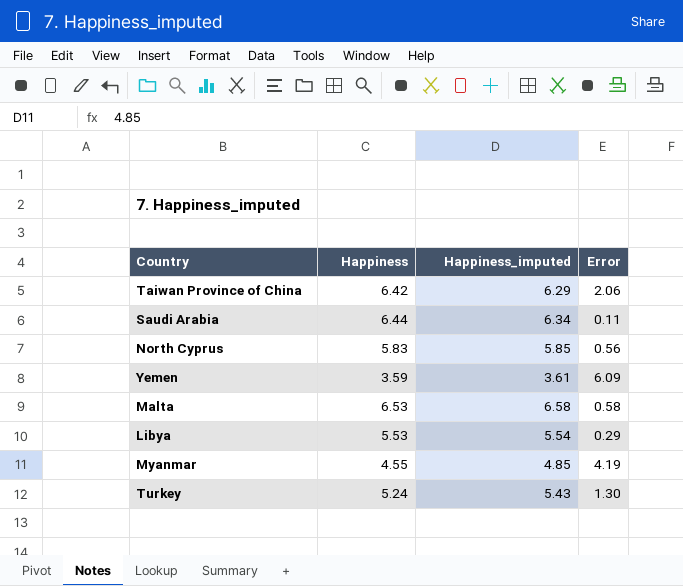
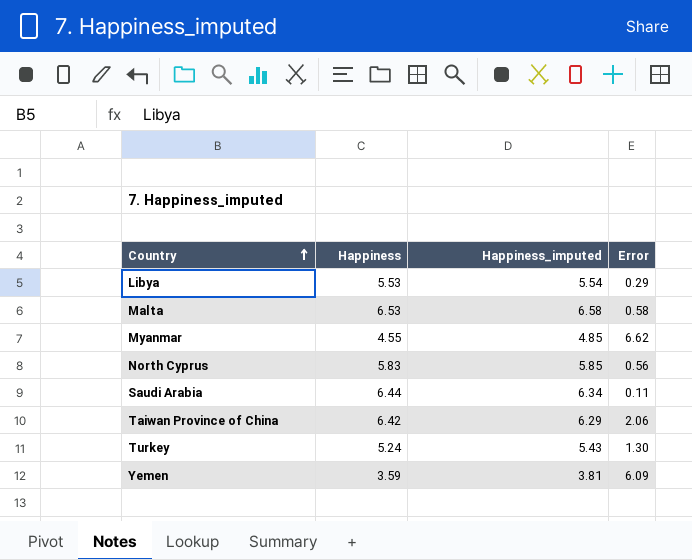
row order: none -> Country ascending
Myanmar | Error: 4.19 -> 6.62
Yemen | Happiness_imputed: 3.61 -> 3.81

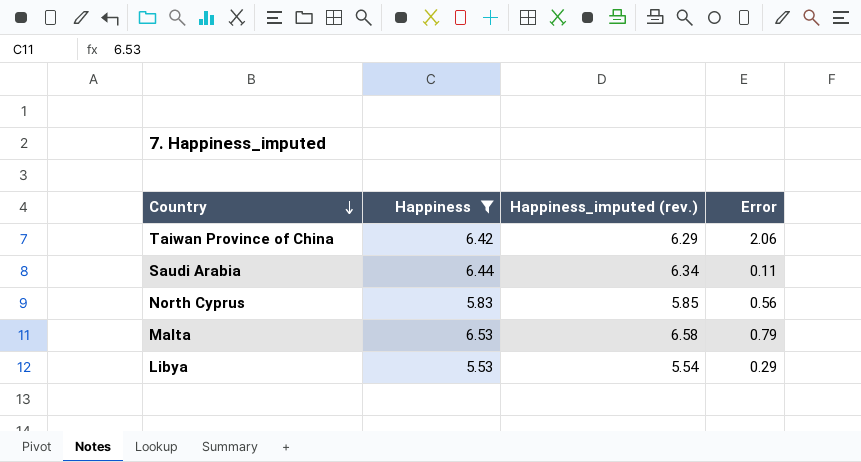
filter: none -> Happiness >= 5.53
row order: Country ascending -> Country descending
column name: Happiness_imputed -> Happiness_imputed (rev.)
Malta | Error: 0.58 -> 0.79

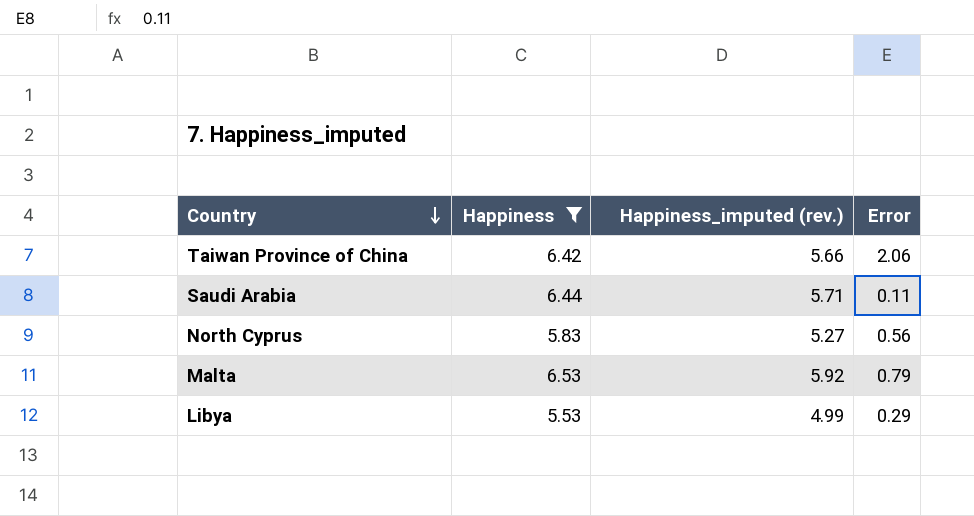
Taiwan Province of China | Happiness_imputed (rev.): 6.29 -> 5.66
Saudi Arabia | Happiness_imputed (rev.): 6.34 -> 5.71
North Cyprus | Happiness_imputed (rev.): 5.85 -> 5.27
Malta | Happiness_imputed (rev.): 6.58 -> 5.92
Libya | Happiness_imputed (rev.): 5.54 -> 4.99

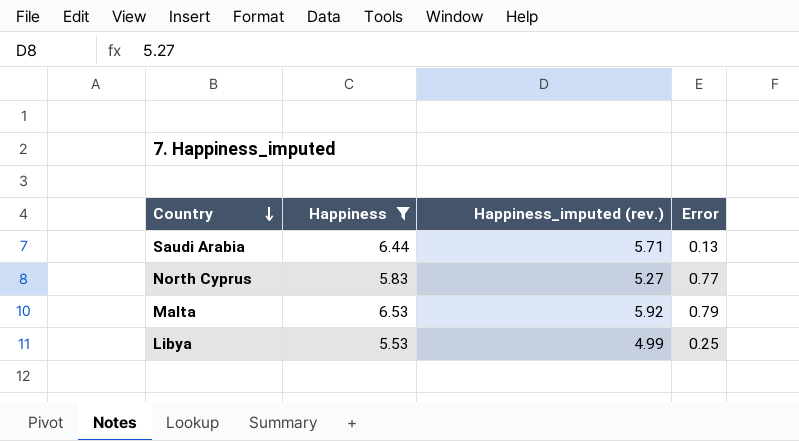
row Taiwan Province of China: 6.42 | 5.66 | 2.06 -> none
Saudi Arabia | Error: 0.11 -> 0.13
North Cyprus | Error: 0.56 -> 0.77
Libya | Error: 0.29 -> 0.25

